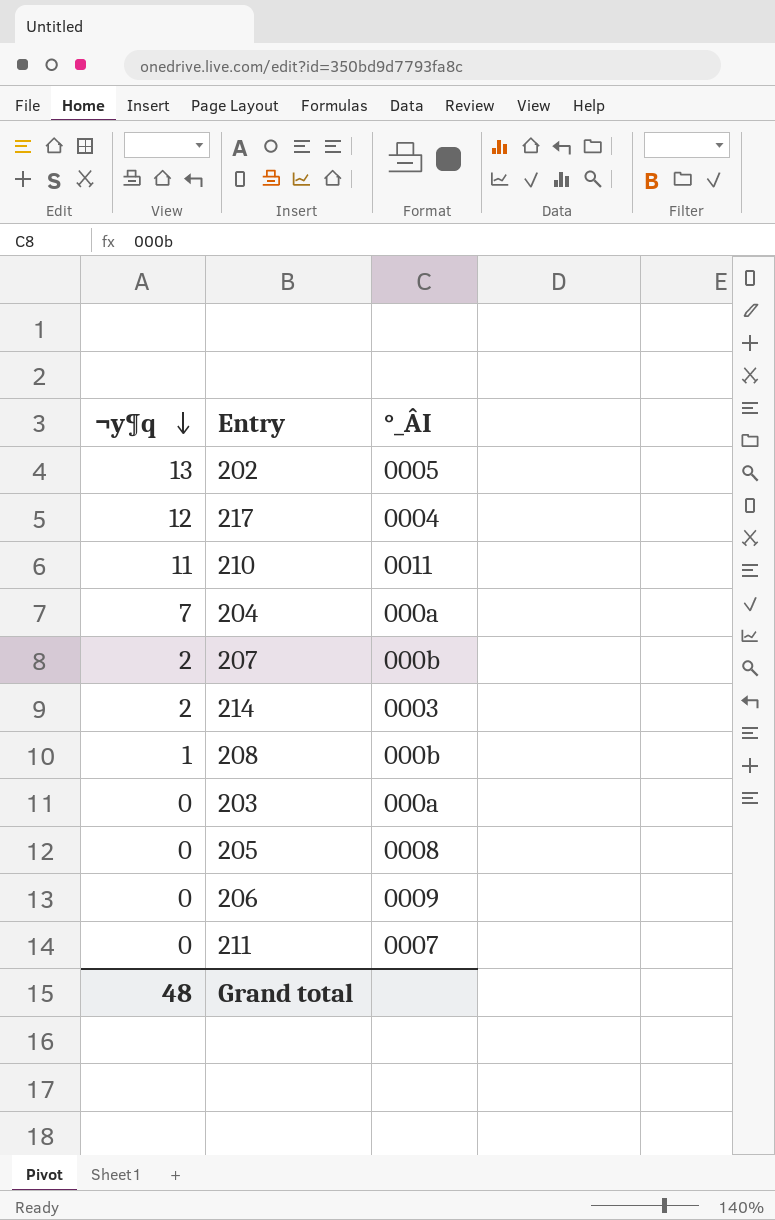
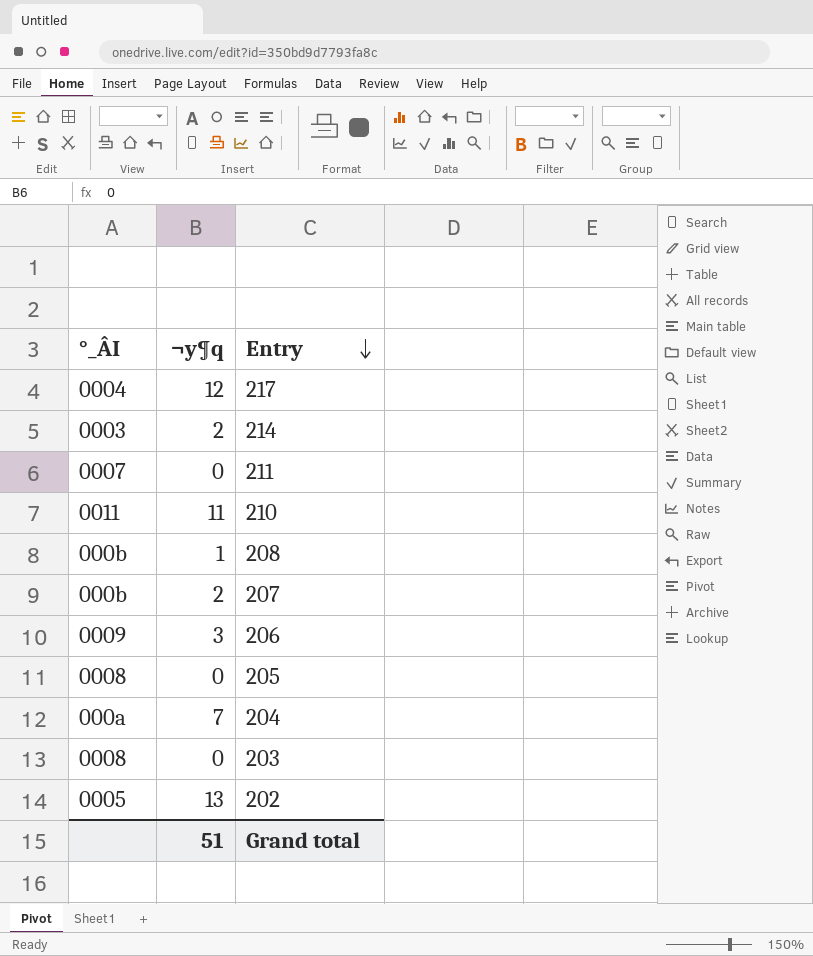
row order: ¬y¶q descending -> Entry descending
column °_ÂI | position: 3 -> 1
206 | ¬y¶q: 0 -> 3
203 | °_ÂI: 000a -> 0008
Grand total | ¬y¶q: 48 -> 51

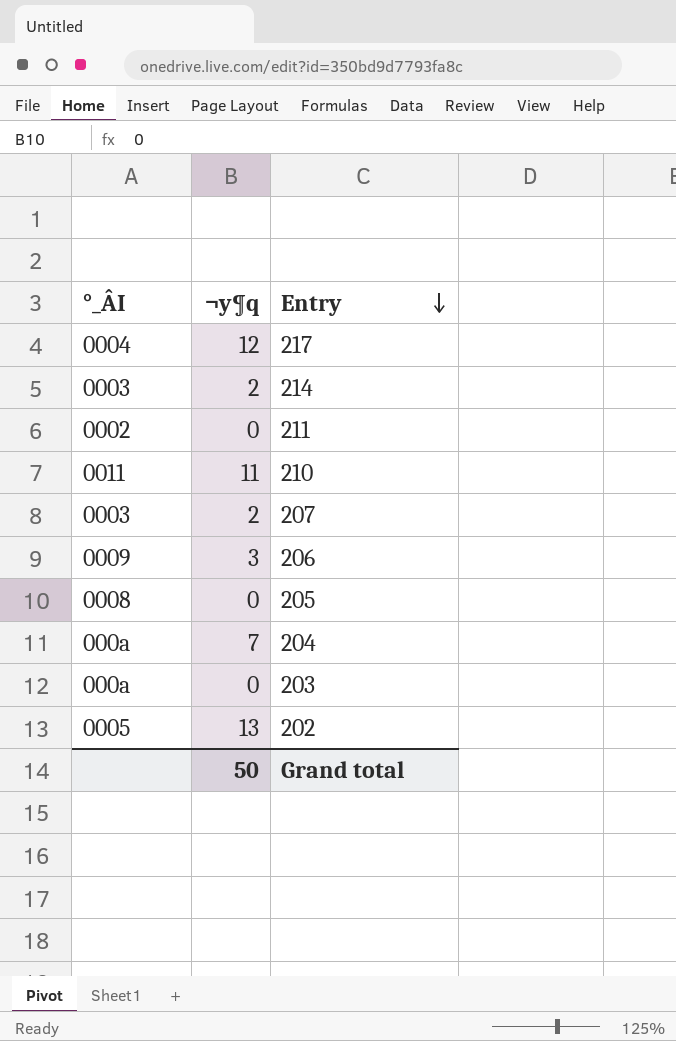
row 208: 000b | 1 -> none
211 | °_ÂI: 0007 -> 0002
207 | °_ÂI: 000b -> 0003
203 | °_ÂI: 0008 -> 000a
Grand total | ¬y¶q: 51 -> 50

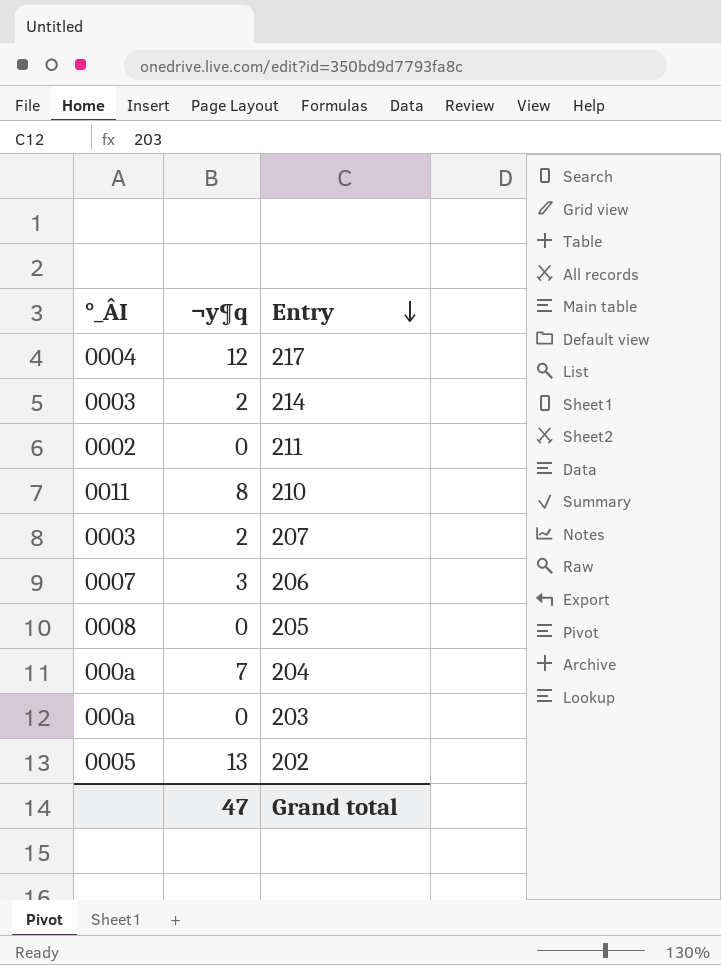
210 | ¬y¶q: 11 -> 8
206 | °_ÂI: 0009 -> 0007
Grand total | ¬y¶q: 50 -> 47

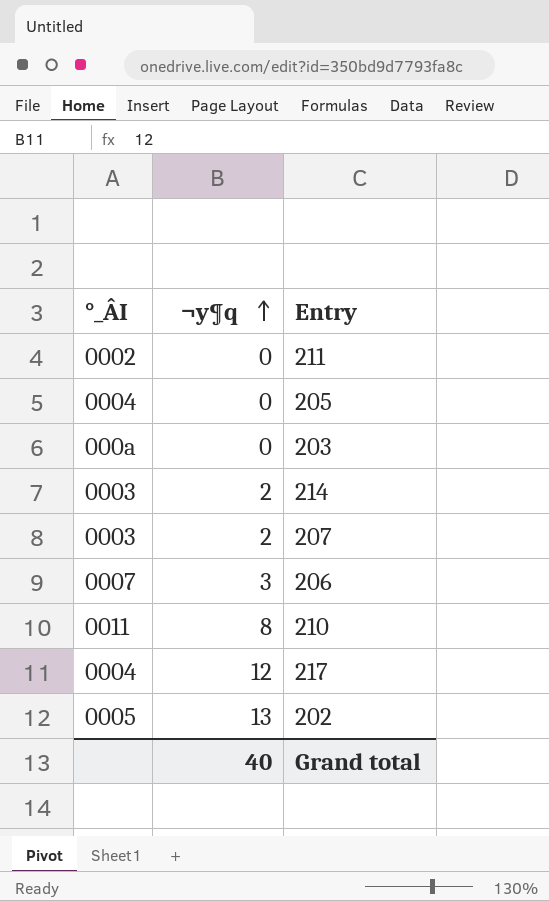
row order: Entry descending -> ¬y¶q ascending
row 204: 000a | 7 -> none
205 | °_ÂI: 0008 -> 0004
Grand total | ¬y¶q: 47 -> 40

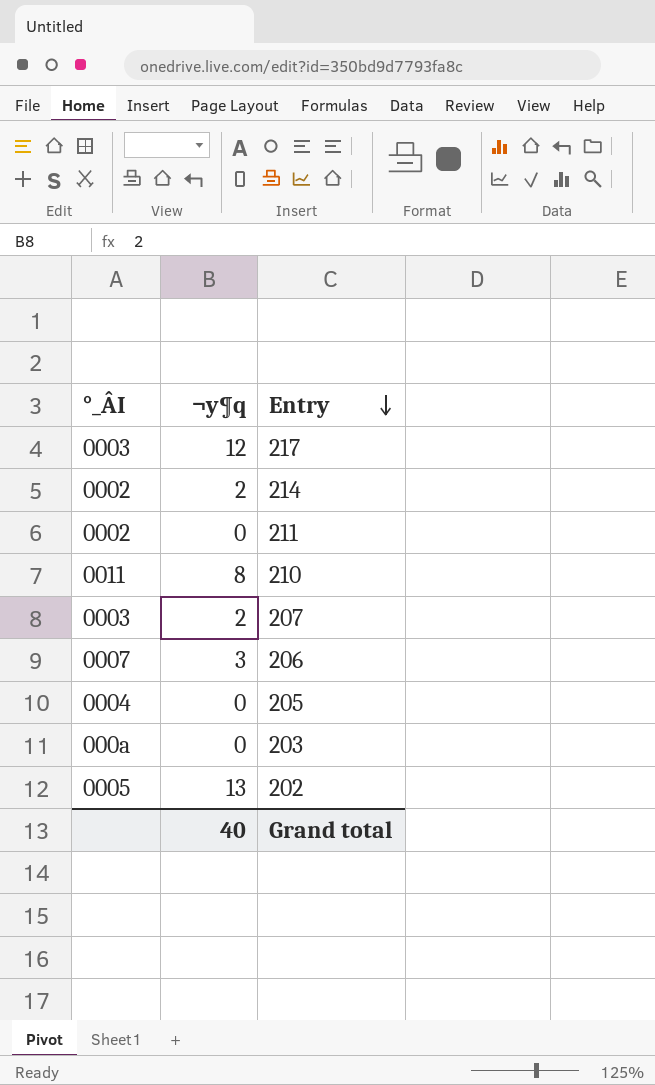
row order: ¬y¶q ascending -> Entry descending
217 | °_ÂI: 0004 -> 0003
214 | °_ÂI: 0003 -> 0002

